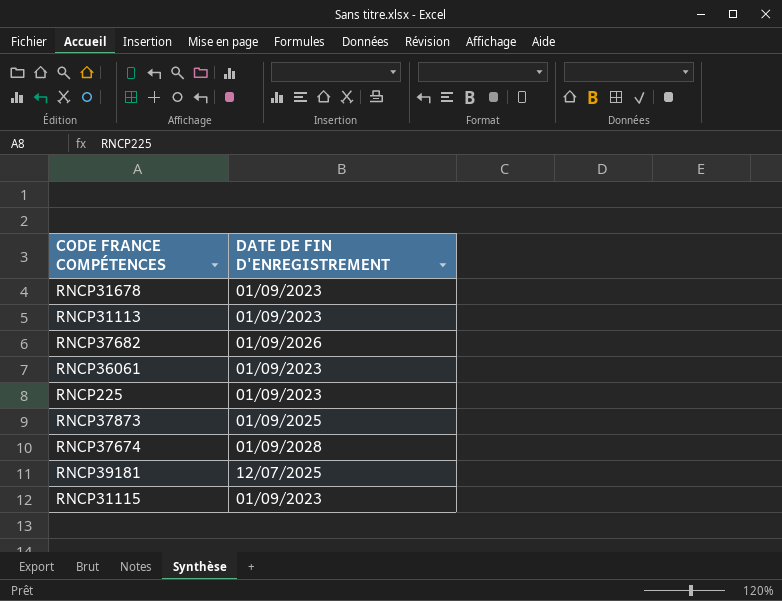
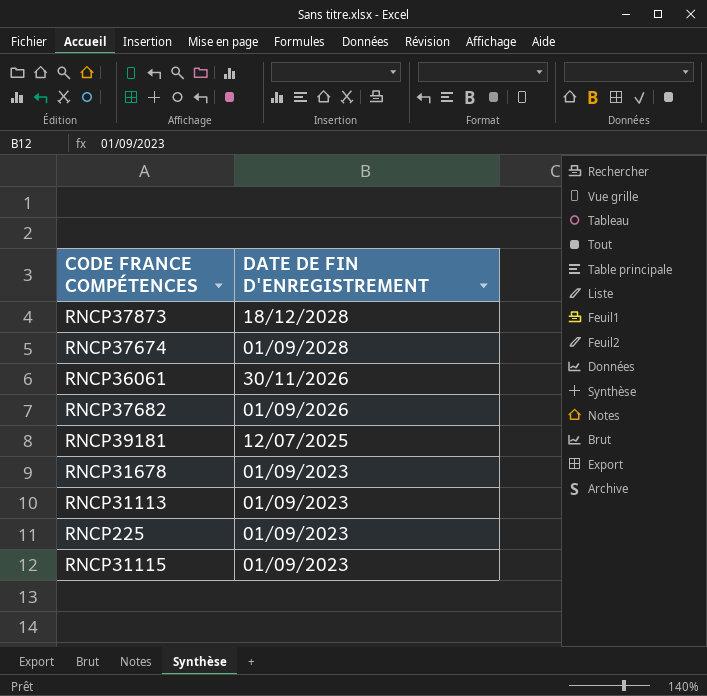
row order: none -> DATE DE FIN D'ENREGISTREMENT descending
RNCP37873 | DATE DE FIN D'ENREGISTREMENT: 01/09/2025 -> 18/12/2028
RNCP36061 | DATE DE FIN D'ENREGISTREMENT: 01/09/2023 -> 30/11/2026

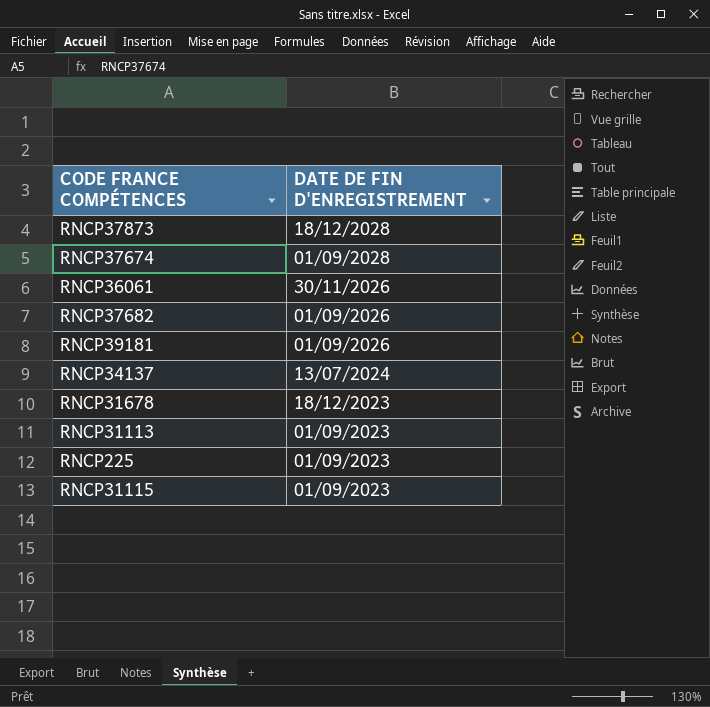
RNCP39181 | DATE DE FIN D'ENREGISTREMENT: 12/07/2025 -> 01/09/2026
row RNCP34137: none -> 13/07/2024
RNCP31678 | DATE DE FIN D'ENREGISTREMENT: 01/09/2023 -> 18/12/2023

